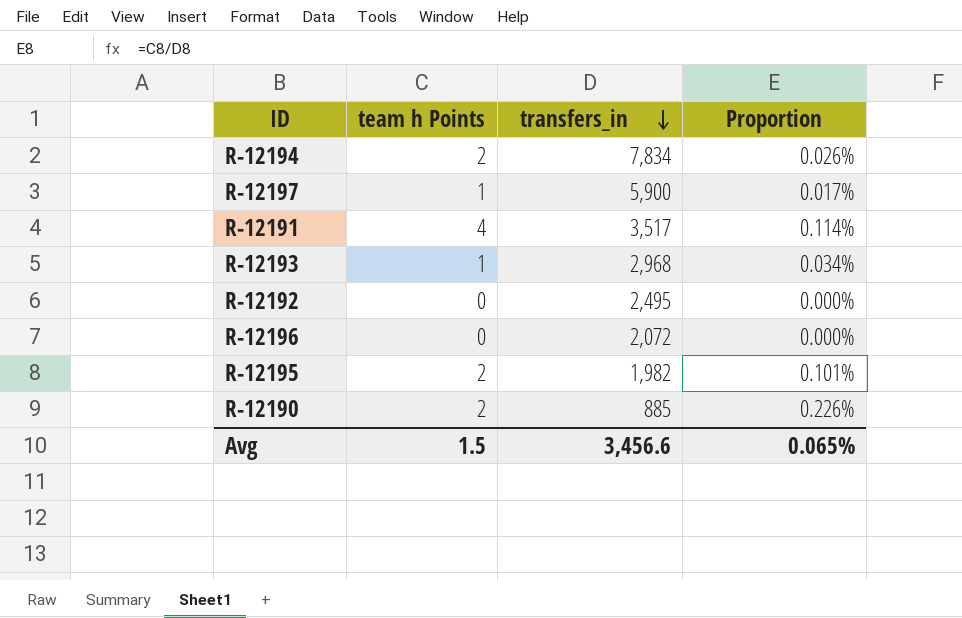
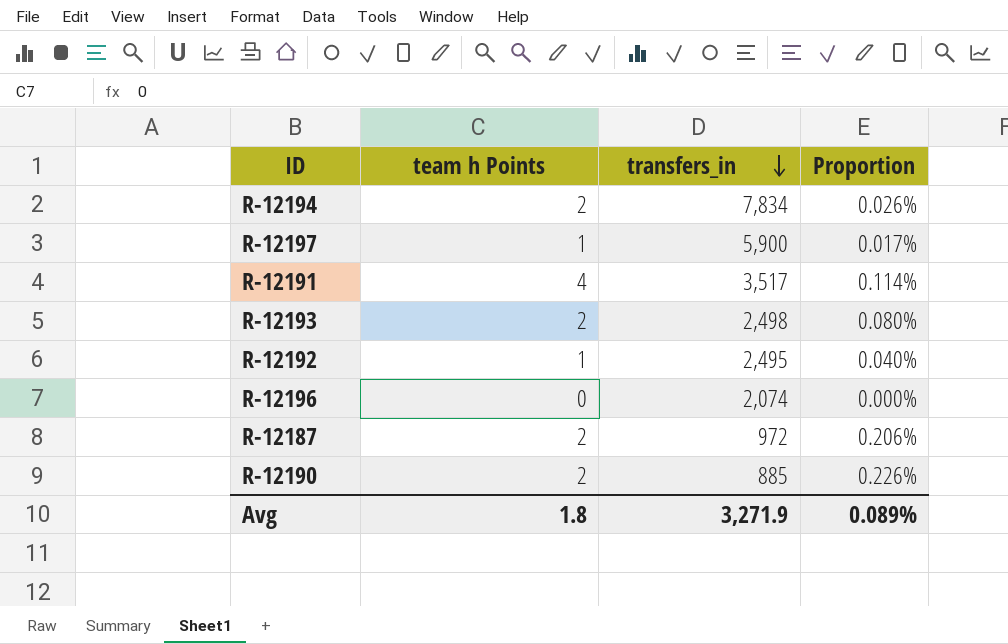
row R-12195: 2 | 1,982 | 0.101% -> none
R-12193 | team h Points: 1 -> 2
R-12193 | transfers_in: 2,968 -> 2,498
R-12193 | Proportion: 0.034% -> 0.080%
R-12192 | team h Points: 0 -> 1
R-12192 | Proportion: 0.000% -> 0.040%
R-12196 | transfers_in: 2,072 -> 2,074
row R-12187: none -> 2 | 972 | 0.206%
Avg | team h Points: 1.5 -> 1.8
Avg | transfers_in: 3,456.6 -> 3,271.9
Avg | Proportion: 0.065% -> 0.089%

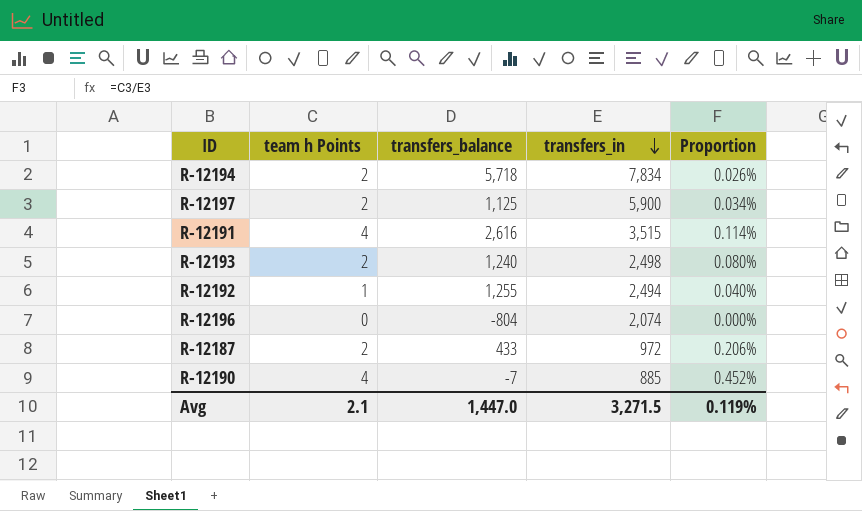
column transfers_balance | position: none -> 3
R-12197 | team h Points: 1 -> 2
R-12197 | Proportion: 0.017% -> 0.034%
R-12191 | transfers_in: 3,517 -> 3,515
R-12192 | transfers_in: 2,495 -> 2,494
R-12190 | team h Points: 2 -> 4
R-12190 | Proportion: 0.226% -> 0.452%
Avg | team h Points: 1.8 -> 2.1
Avg | transfers_in: 3,271.9 -> 3,271.5
Avg | Proportion: 0.089% -> 0.119%

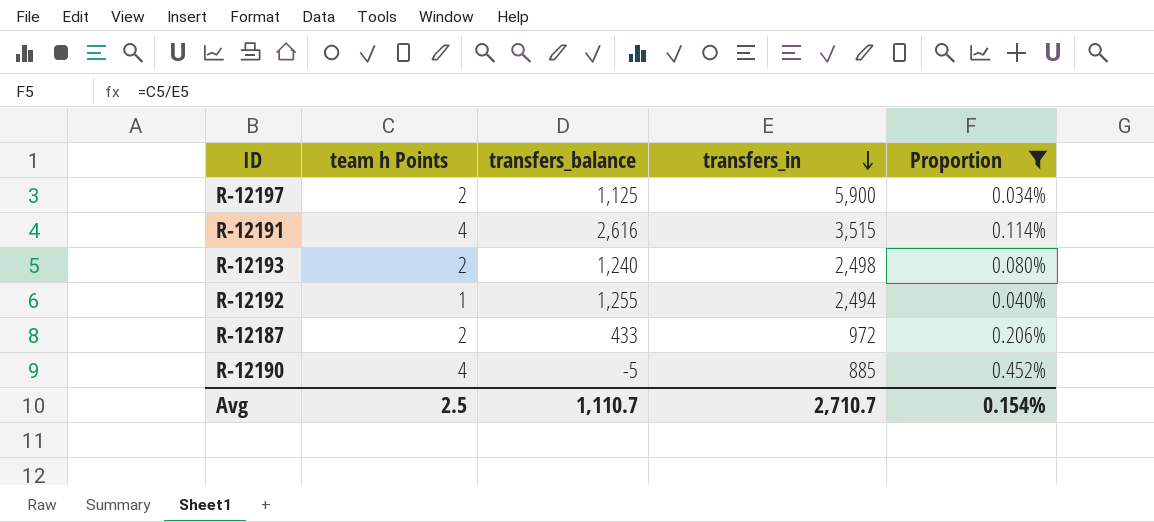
filter: none -> Proportion >= 0.034%
R-12190 | transfers_balance: -7 -> -5
Avg | team h Points: 2.1 -> 2.5
Avg | transfers_balance: 1,447.0 -> 1,110.7
Avg | transfers_in: 3,271.5 -> 2,710.7
Avg | Proportion: 0.119% -> 0.154%

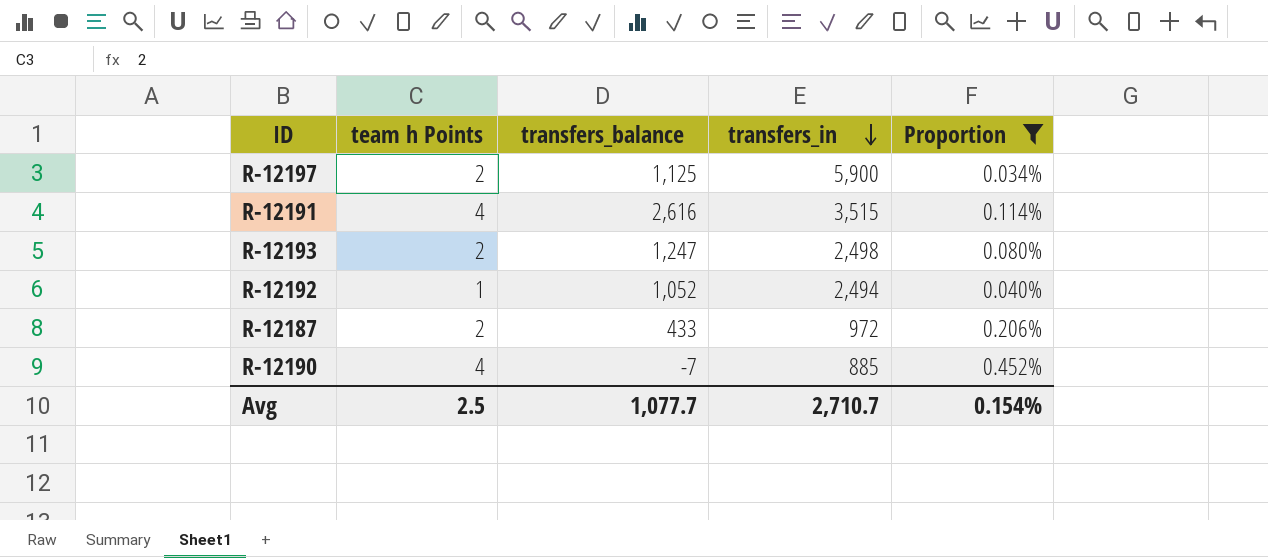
R-12193 | transfers_balance: 1,240 -> 1,247
R-12192 | transfers_balance: 1,255 -> 1,052
R-12190 | transfers_balance: -5 -> -7
Avg | transfers_balance: 1,110.7 -> 1,077.7

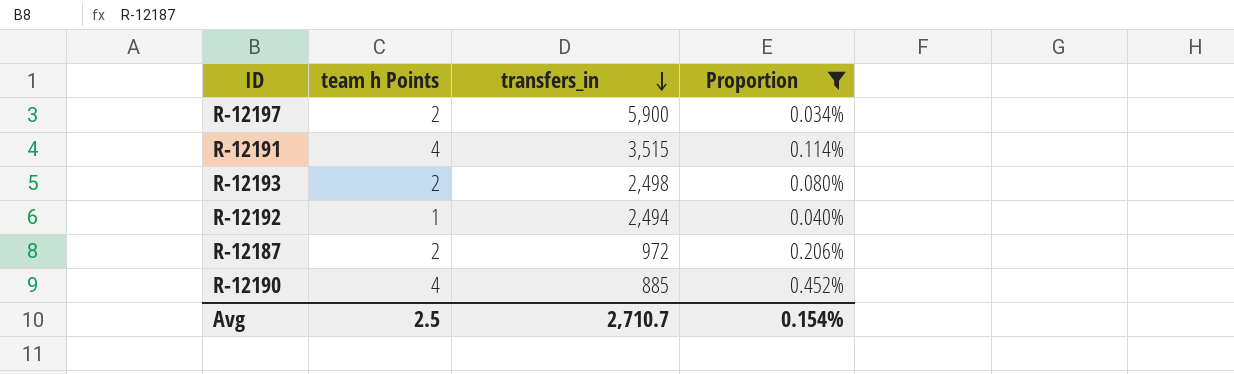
column transfers_balance | position: 3 -> none

